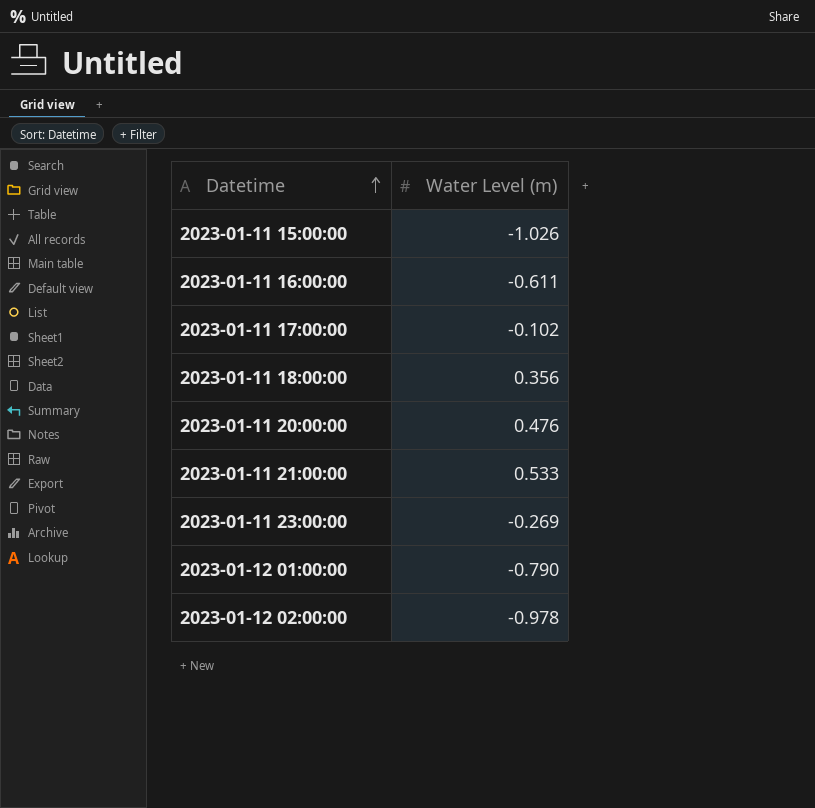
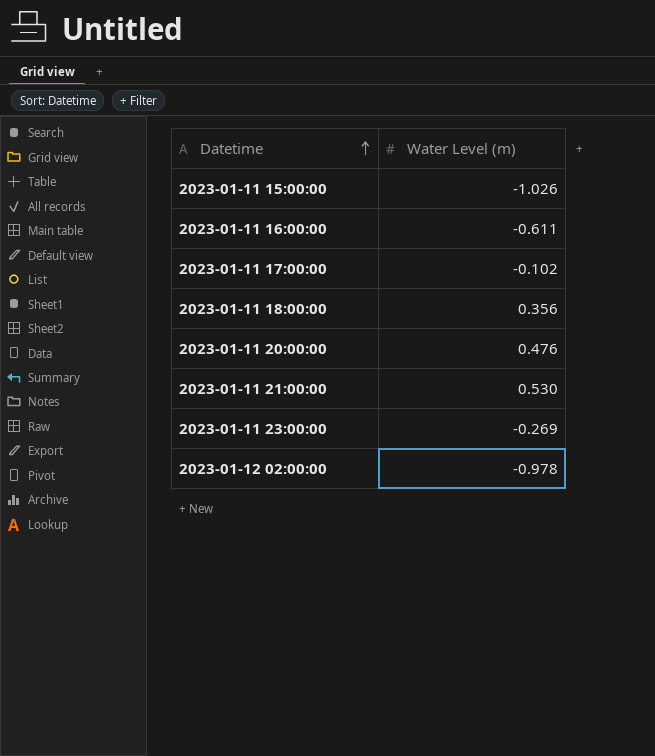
row 2023-01-12 01:00:00: -0.790 -> none
2023-01-11 21:00:00 | Water Level (m): 0.533 -> 0.530

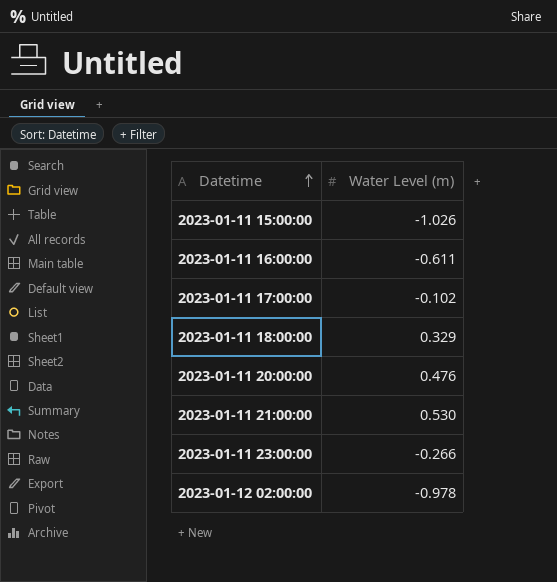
2023-01-11 18:00:00 | Water Level (m): 0.356 -> 0.329
2023-01-11 23:00:00 | Water Level (m): -0.269 -> -0.266

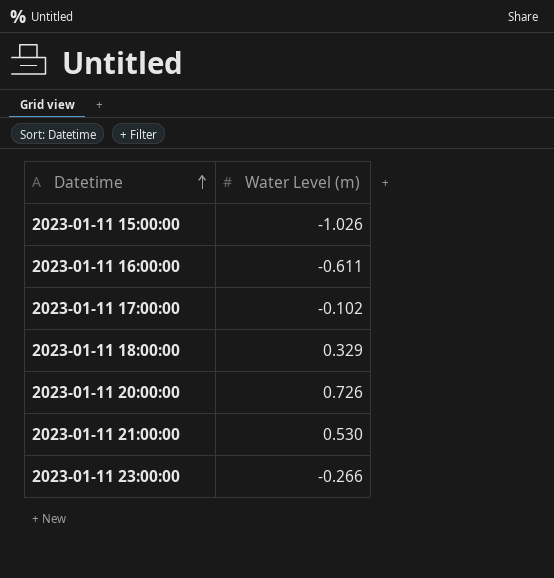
row 2023-01-12 02:00:00: -0.978 -> none
2023-01-11 20:00:00 | Water Level (m): 0.476 -> 0.726

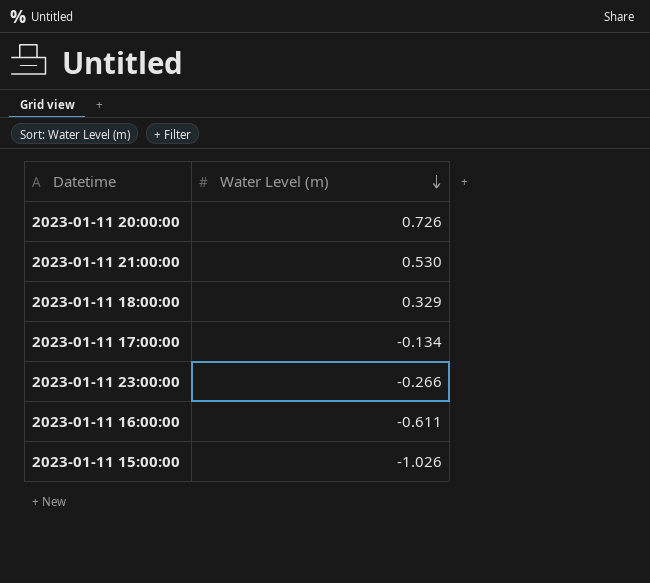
row order: Datetime ascending -> Water Level (m) descending
2023-01-11 17:00:00 | Water Level (m): -0.102 -> -0.134

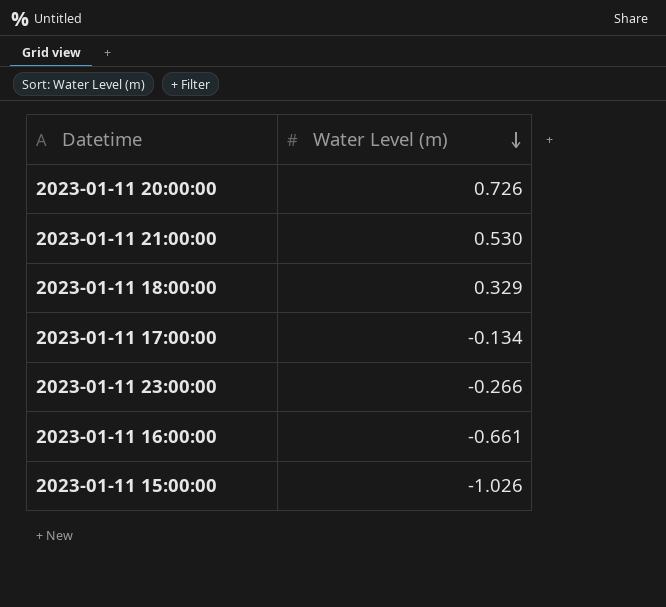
2023-01-11 16:00:00 | Water Level (m): -0.611 -> -0.661

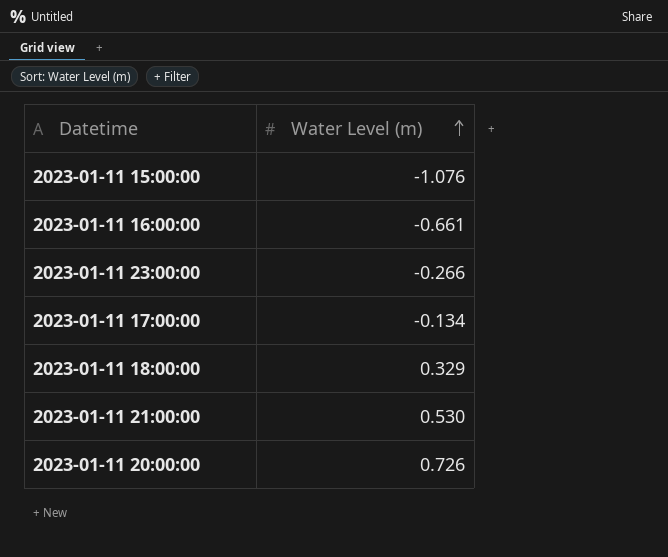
row order: Water Level (m) descending -> Water Level (m) ascending
2023-01-11 15:00:00 | Water Level (m): -1.026 -> -1.076

